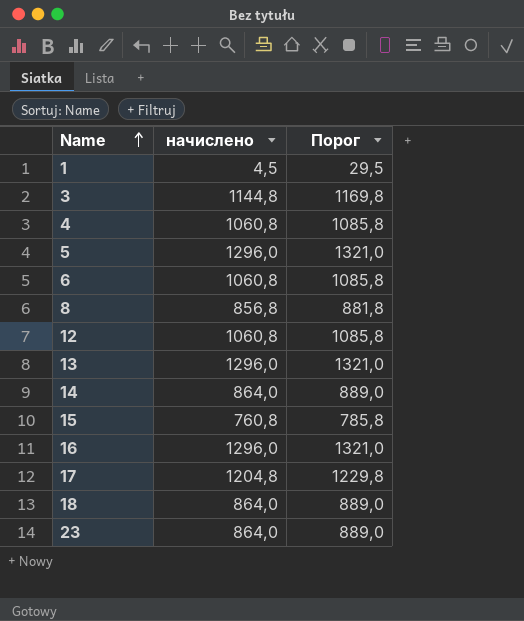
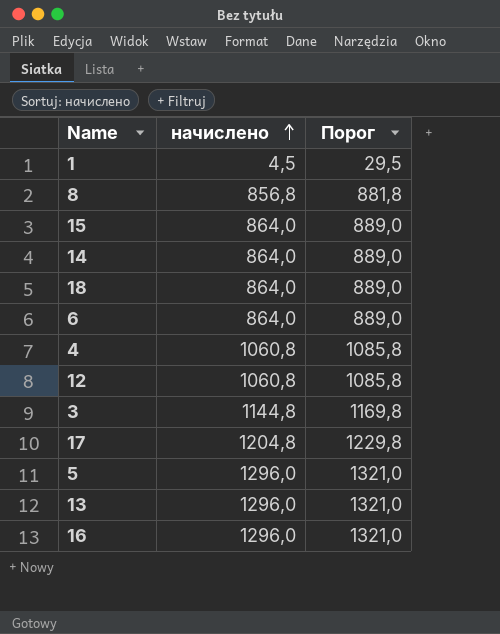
row order: Name ascending -> начислено ascending
row 23: 864,0 | 889,0 -> none
15 | начислено: 760,8 -> 864,0
15 | Порог: 785,8 -> 889,0
6 | начислено: 1060,8 -> 864,0
6 | Порог: 1085,8 -> 889,0

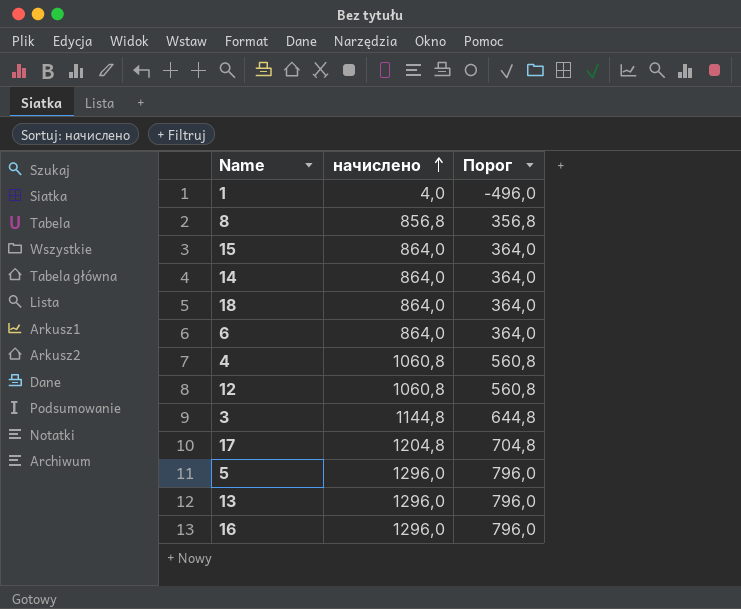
column Порог | formula: [начислено] + 25 -> [начислено] - 500
1 | начислено: 4,5 -> 4,0

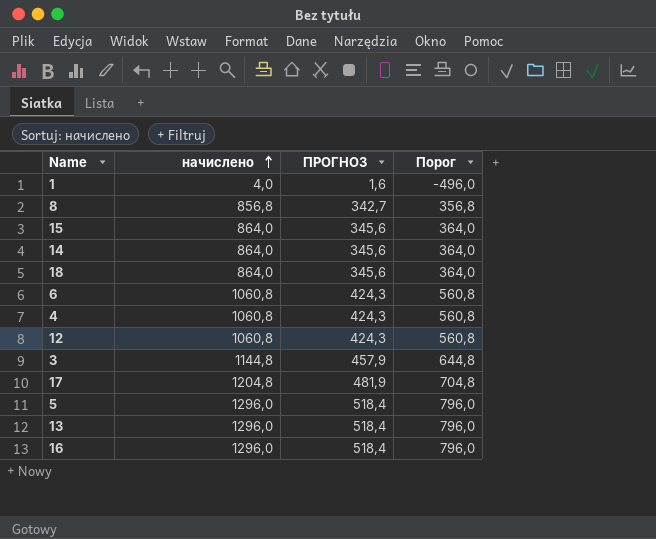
column ПРОГНОЗ | formula: none -> [начислено] * 0,4
6 | начислено: 864,0 -> 1060,8
6 | Порог: 364,0 -> 560,8

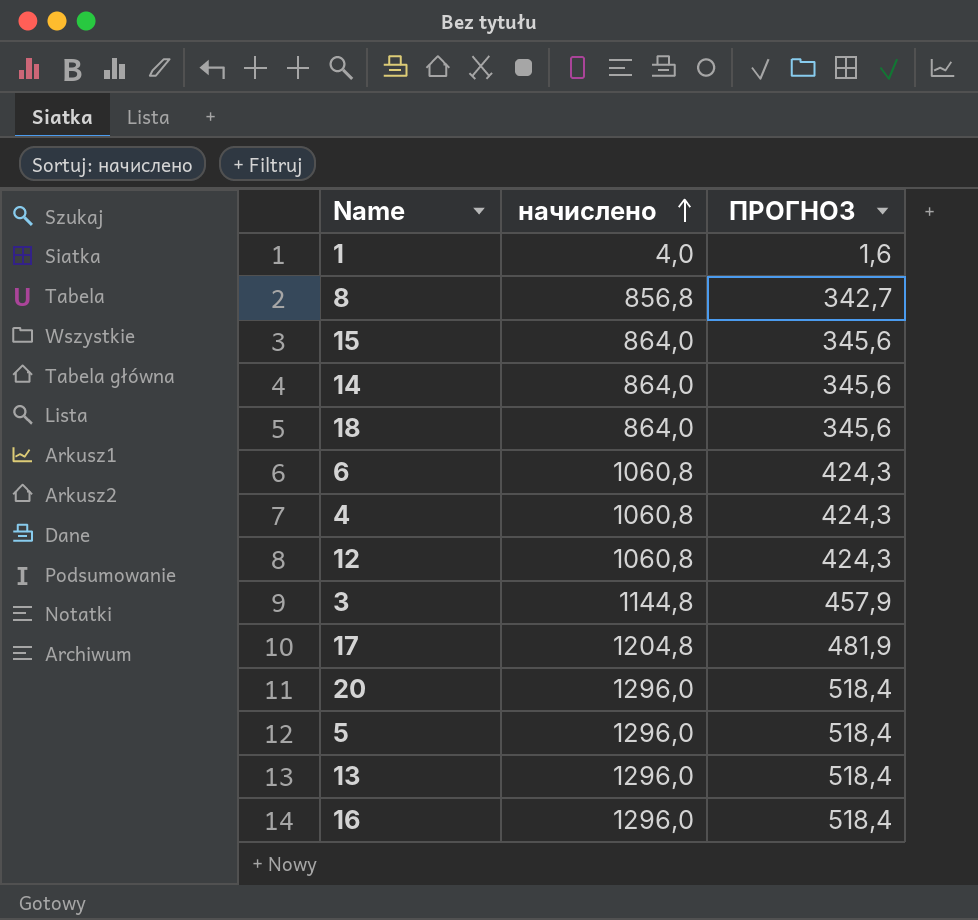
column Порог | formula: [начислено] - 500 -> none
row 20: none -> 1296,0 | 518,4

